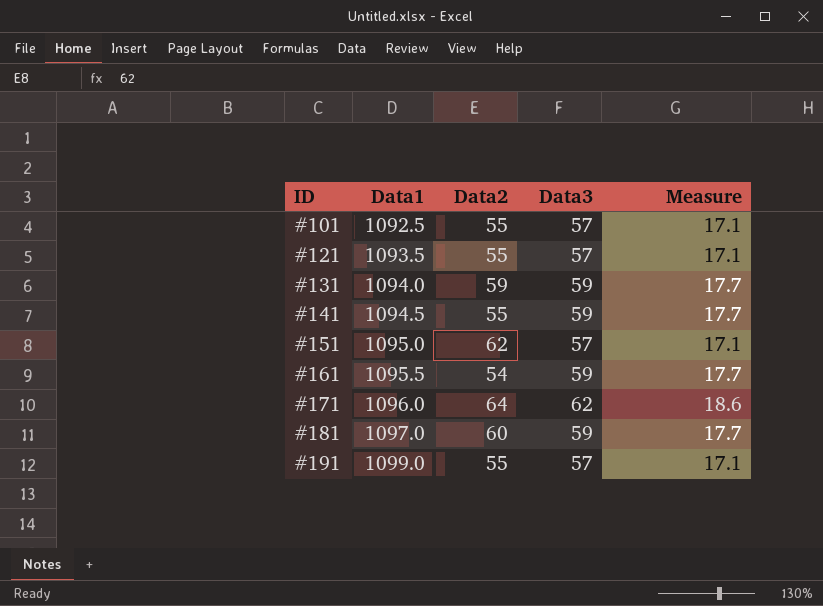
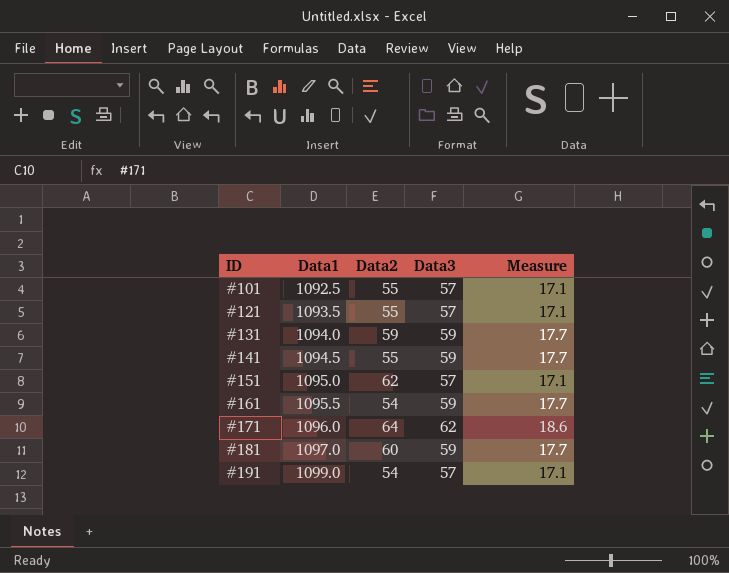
#191 | Data2: 55 -> 54

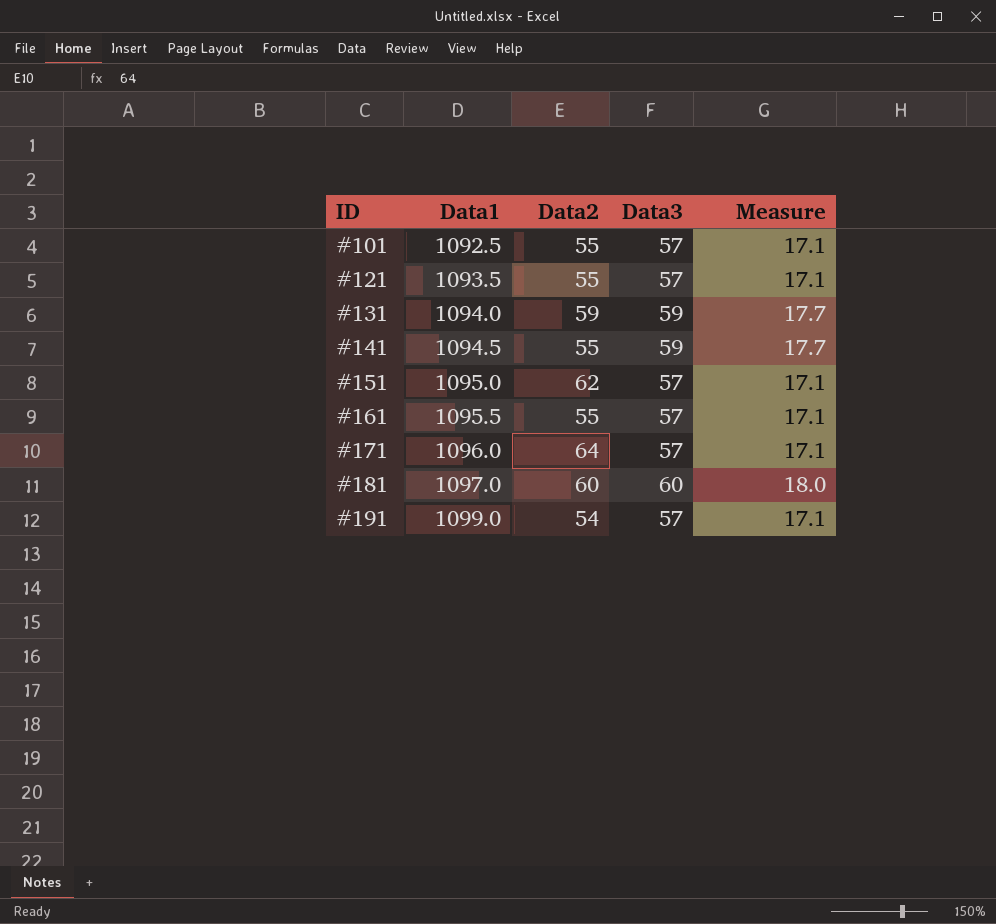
#161 | Data2: 54 -> 55
#161 | Data3: 59 -> 57
#161 | Measure: 17.7 -> 17.1
#171 | Data3: 62 -> 57
#171 | Measure: 18.6 -> 17.1
#181 | Data3: 59 -> 60
#181 | Measure: 17.7 -> 18.0

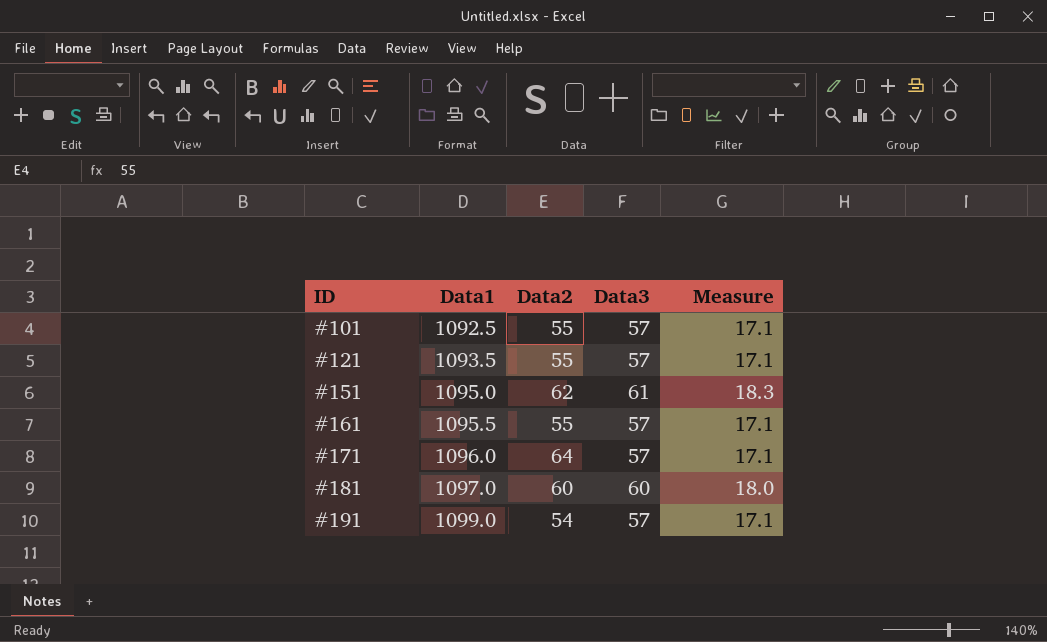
row #131: 1094.0 | 59 | 59 | 17.7 -> none
row #141: 1094.5 | 55 | 59 | 17.7 -> none
#151 | Data3: 57 -> 61
#151 | Measure: 17.1 -> 18.3

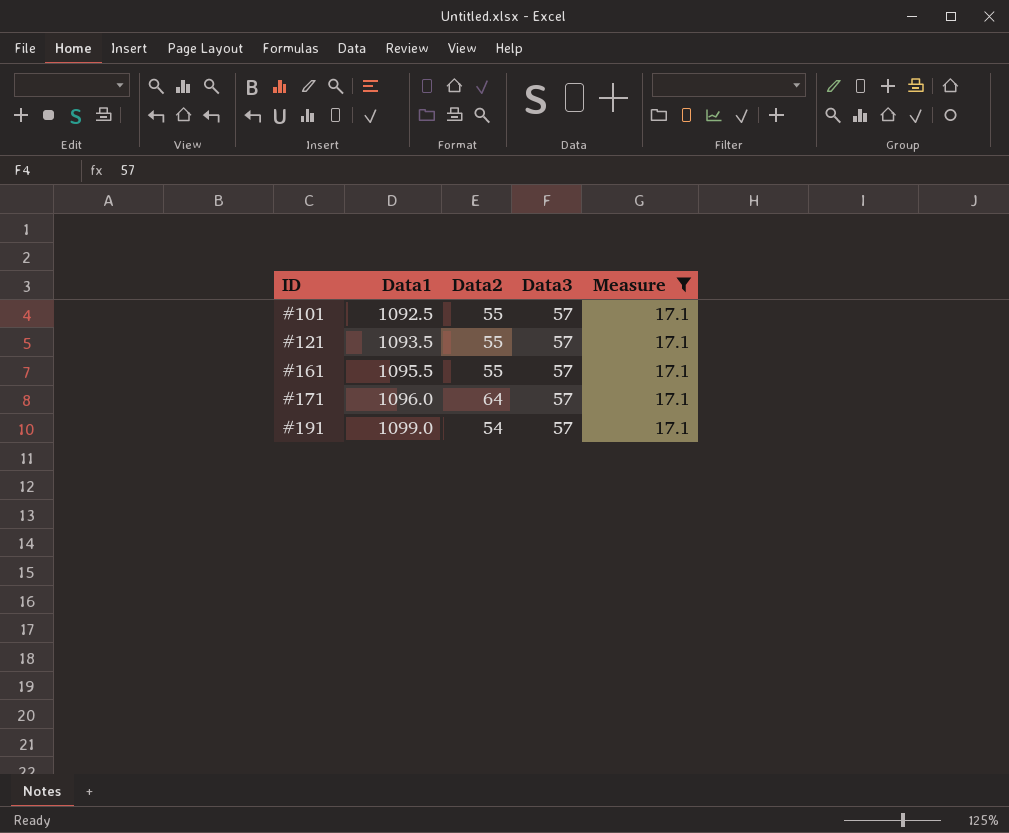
filter: none -> Measure = 17.1

